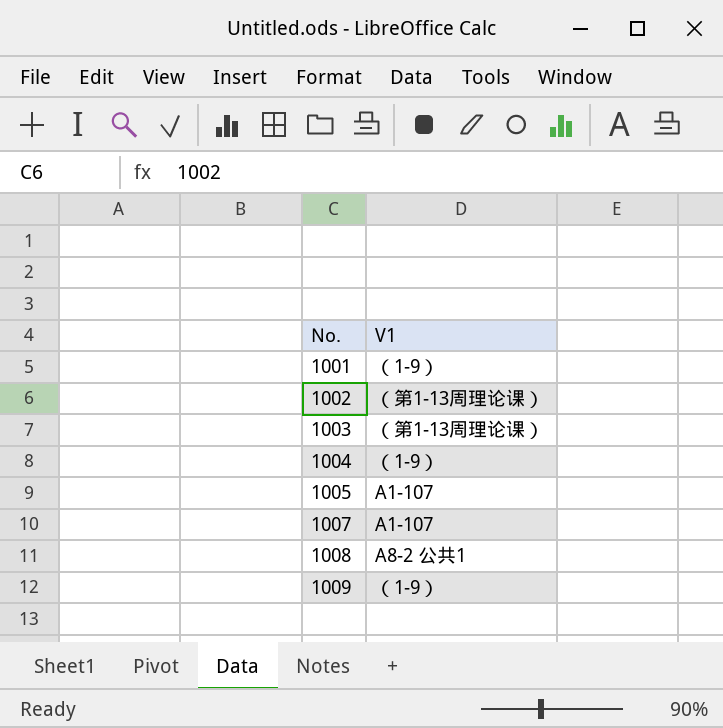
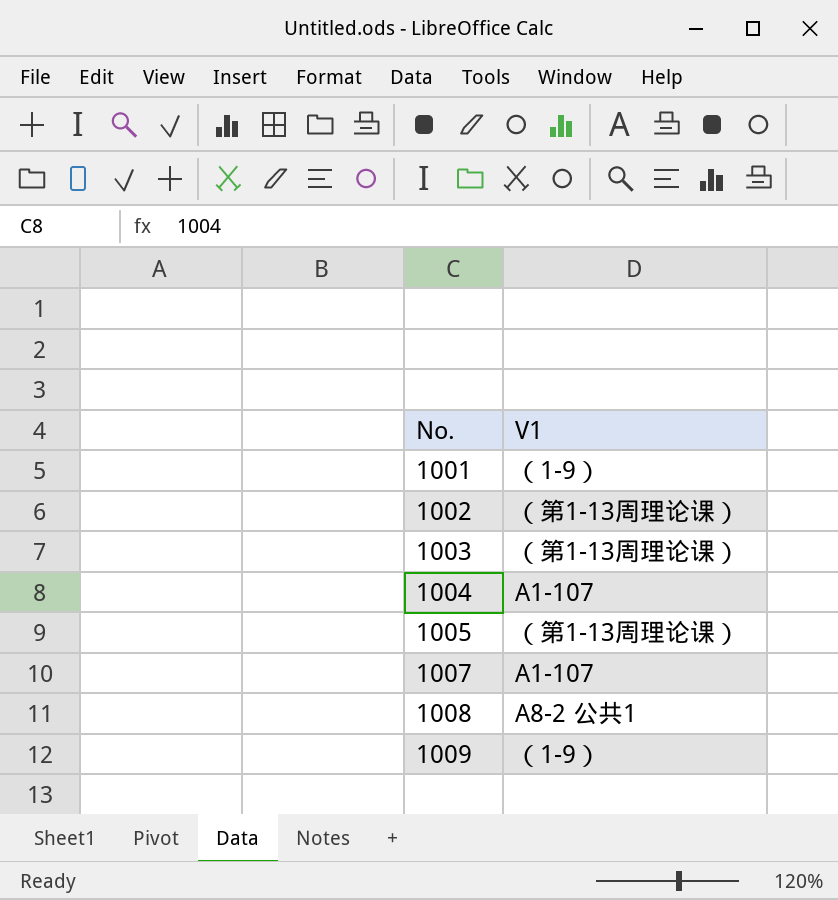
1004 | V1: （1-9） -> A1-107
1005 | V1: A1-107 -> （第1-13周理论课）

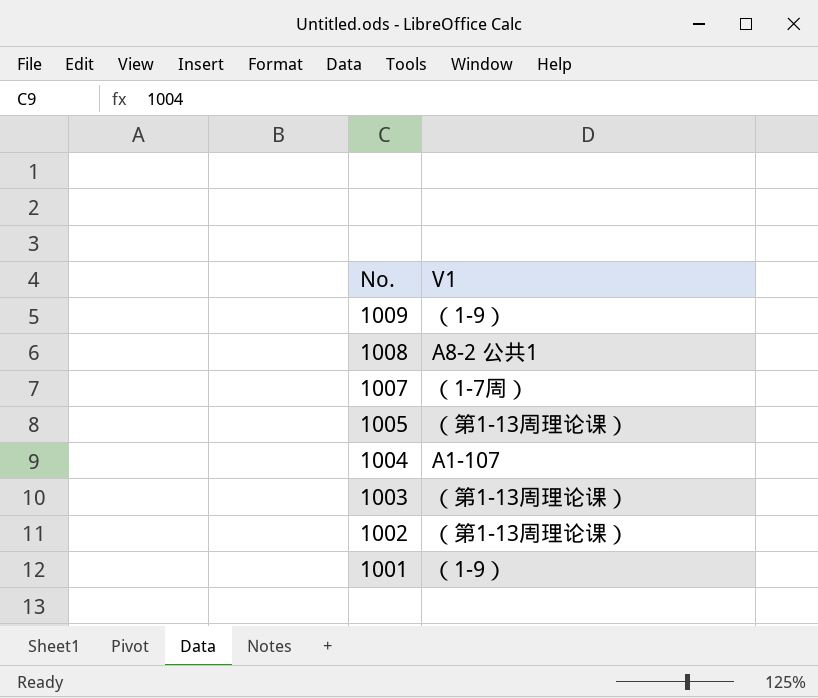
row order: No. ascending -> No. descending
1007 | V1: A1-107 -> （1-7周）

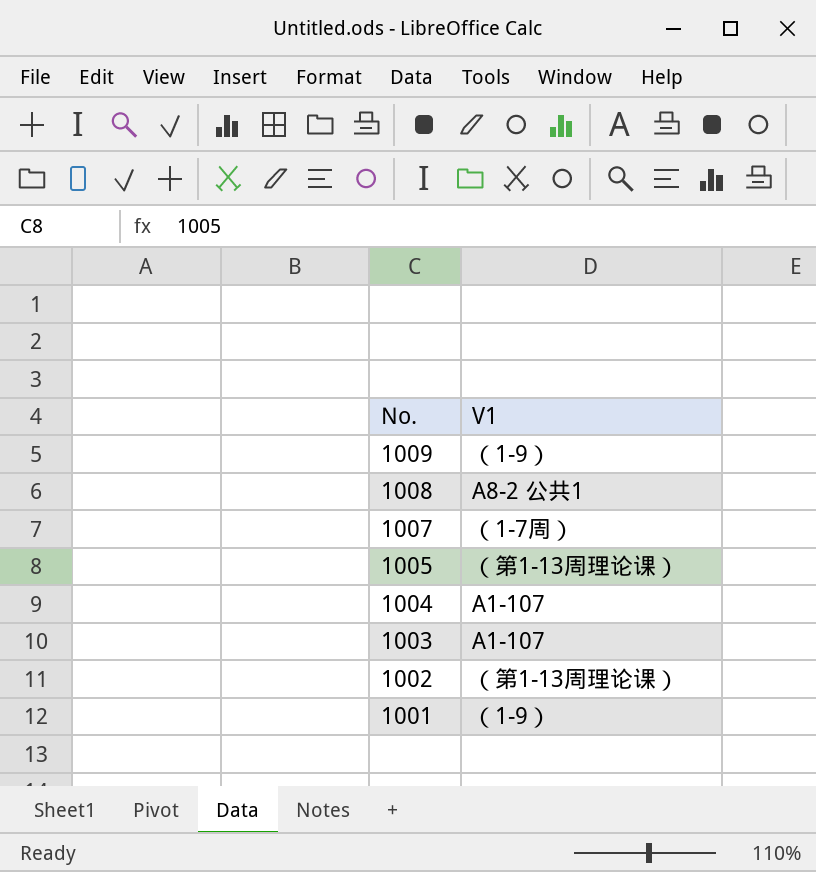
1003 | V1: （第1-13周理论课） -> A1-107

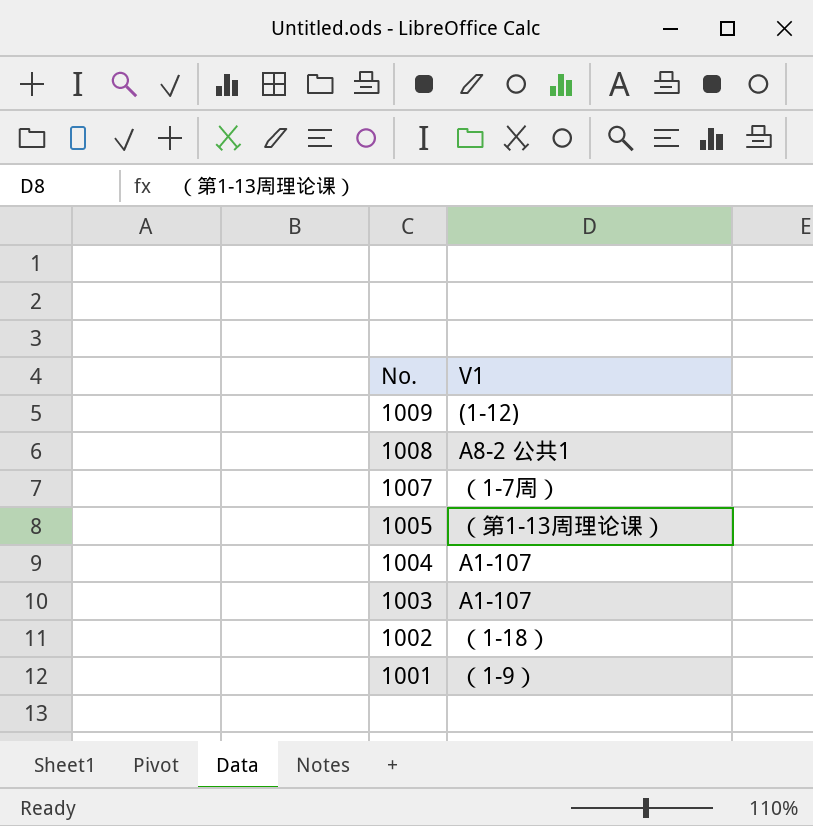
1009 | V1: （1-9） -> (1-12)
1002 | V1: （第1-13周理论课） -> （1-18）

